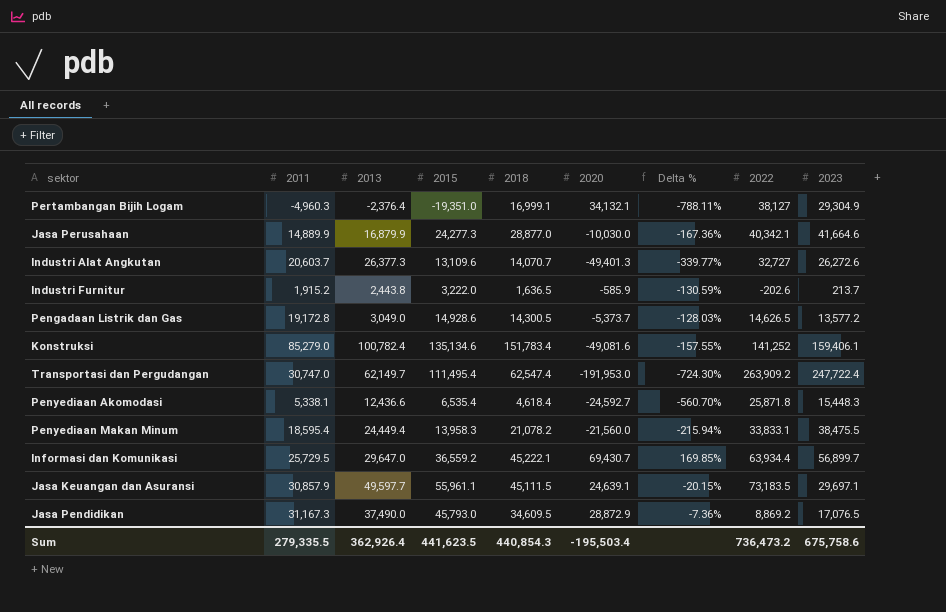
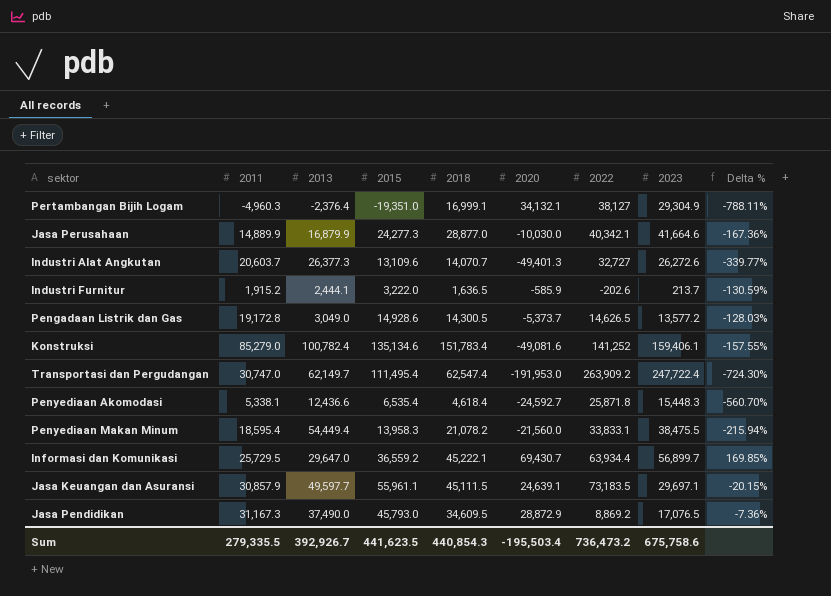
column Delta % | position: 7 -> 9
Industri Furnitur | 2013: 2,443.8 -> 2,444.1
Penyediaan Makan Minum | 2013: 24,449.4 -> 54,449.4
Sum | 2013: 362,926.4 -> 392,926.7

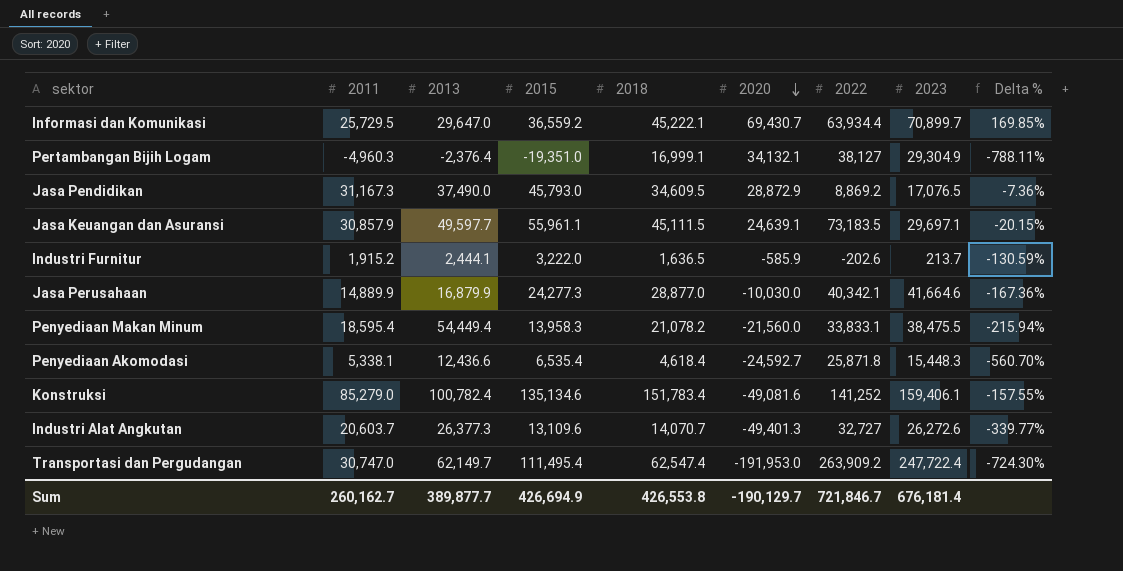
row order: none -> 2020 descending
row Pengadaan Listrik dan Gas: 19,172.8 | 3,049.0 | 14,928.6 | 14,300.5 | -5,373.7 | 14,626.5 | 13,577.2 | -128.03% -> none
Informasi dan Komunikasi | 2023: 56,899.7 -> 70,899.7
Sum | 2011: 279,335.5 -> 260,162.7
Sum | 2013: 392,926.7 -> 389,877.7
Sum | 2015: 441,623.5 -> 426,694.9
Sum | 2018: 440,854.3 -> 426,553.8
Sum | 2020: -195,503.4 -> -190,129.7
Sum | 2022: 736,473.2 -> 721,846.7
Sum | 2023: 675,758.6 -> 676,181.4

